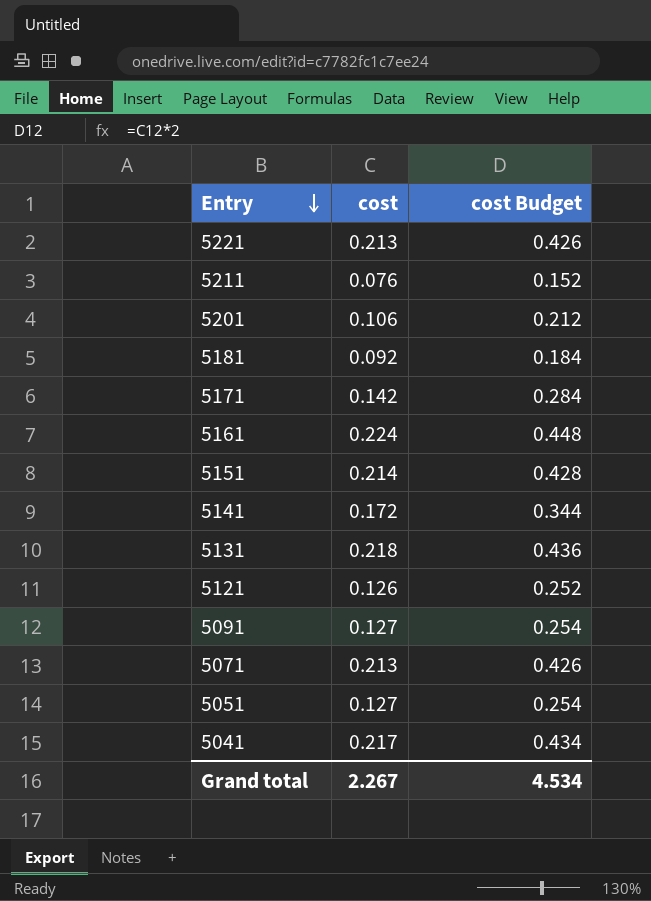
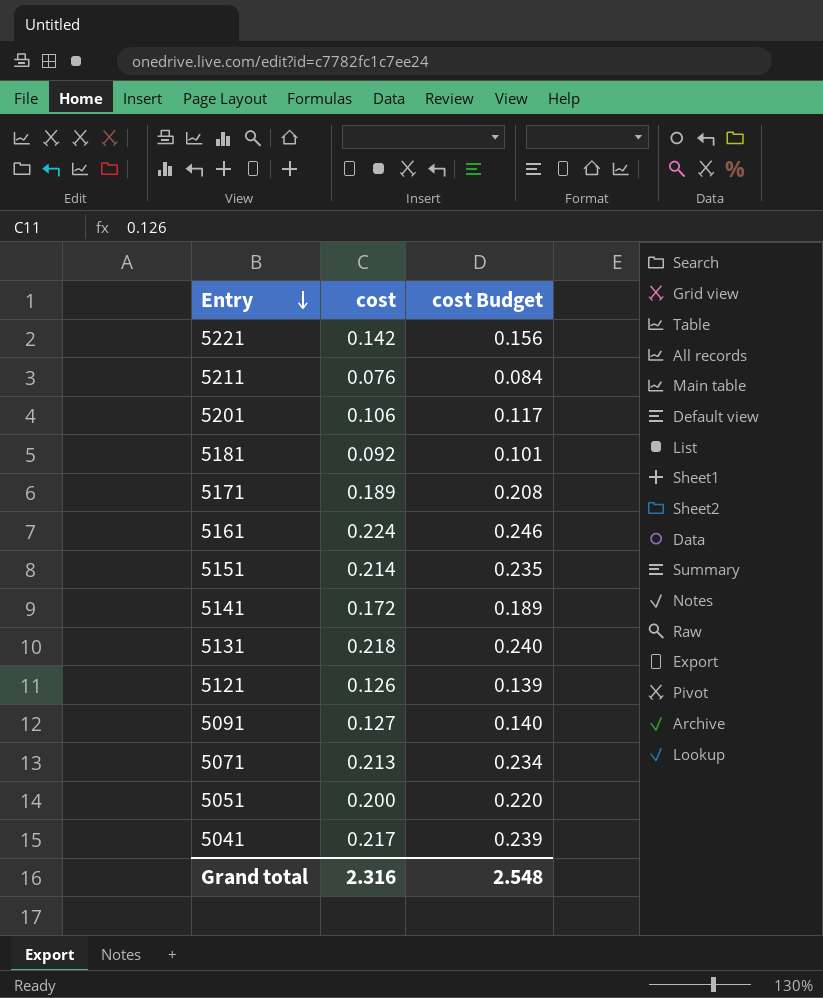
column cost Budget | formula: [cost] * 2 -> [cost] * 1.1
5221 | cost: 0.213 -> 0.142
5171 | cost: 0.142 -> 0.189
5051 | cost: 0.127 -> 0.200
Grand total | cost: 2.267 -> 2.316
Grand total | cost Budget: 4.534 -> 2.548

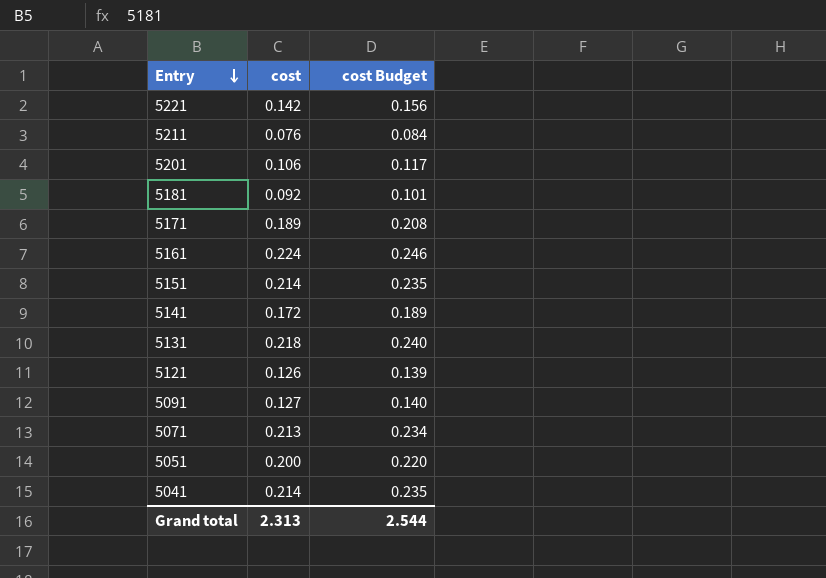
5041 | cost: 0.217 -> 0.214
5041 | cost Budget: 0.239 -> 0.235
Grand total | cost: 2.316 -> 2.313
Grand total | cost Budget: 2.548 -> 2.544

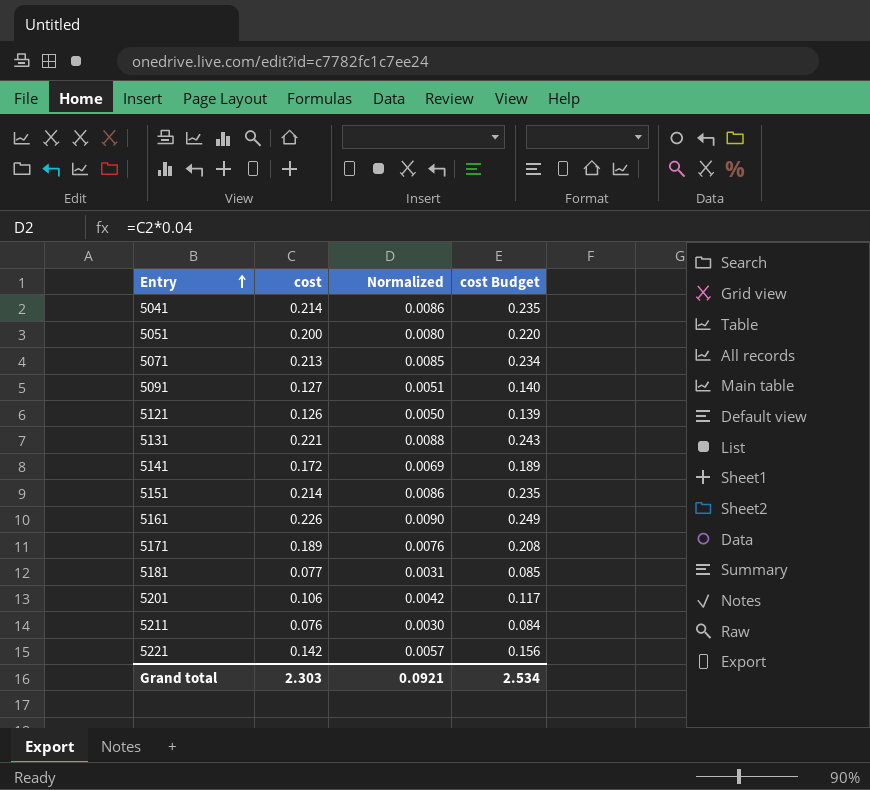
row order: Entry descending -> Entry ascending
column Normalized | formula: none -> [cost] * 0.04
5131 | cost: 0.218 -> 0.221
5131 | cost Budget: 0.240 -> 0.243
5161 | cost: 0.224 -> 0.226
5161 | cost Budget: 0.246 -> 0.249
5181 | cost: 0.092 -> 0.077
5181 | cost Budget: 0.101 -> 0.085
Grand total | cost: 2.313 -> 2.303
Grand total | cost Budget: 2.544 -> 2.534

